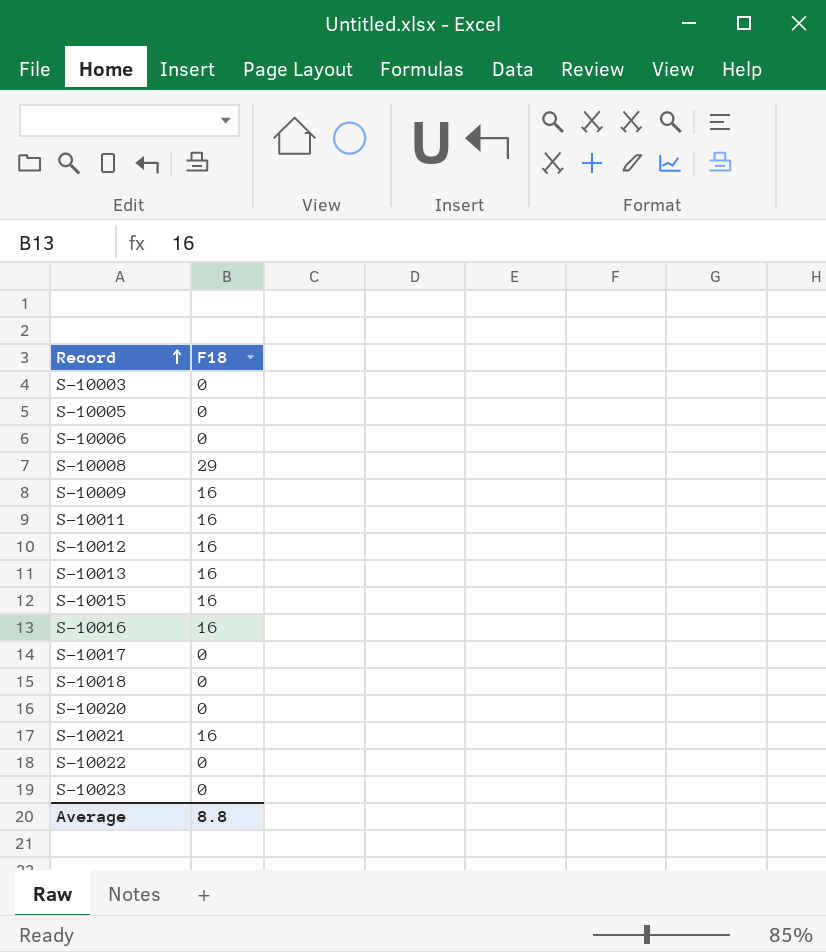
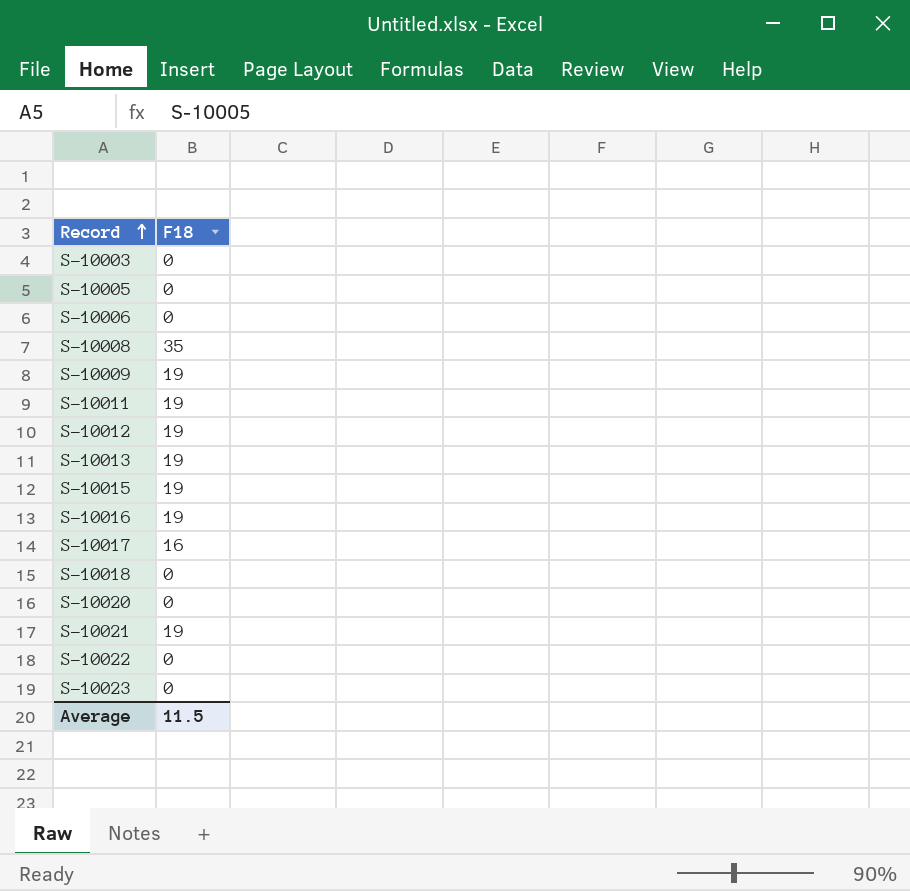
S-10008 | F18: 29 -> 35
S-10009 | F18: 16 -> 19
S-10011 | F18: 16 -> 19
S-10012 | F18: 16 -> 19
S-10013 | F18: 16 -> 19
S-10015 | F18: 16 -> 19
S-10016 | F18: 16 -> 19
S-10017 | F18: 0 -> 16
S-10021 | F18: 16 -> 19
Average | F18: 8.8 -> 11.5

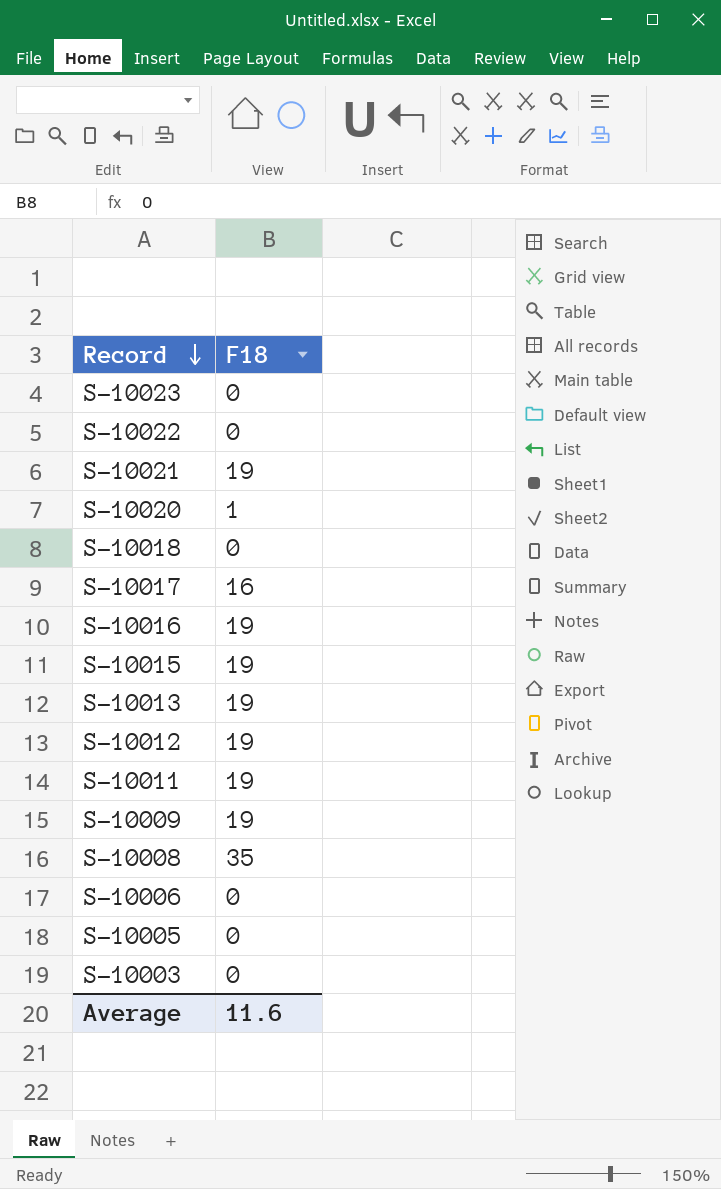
row order: Record ascending -> Record descending
S-10020 | F18: 0 -> 1
Average | F18: 11.5 -> 11.6

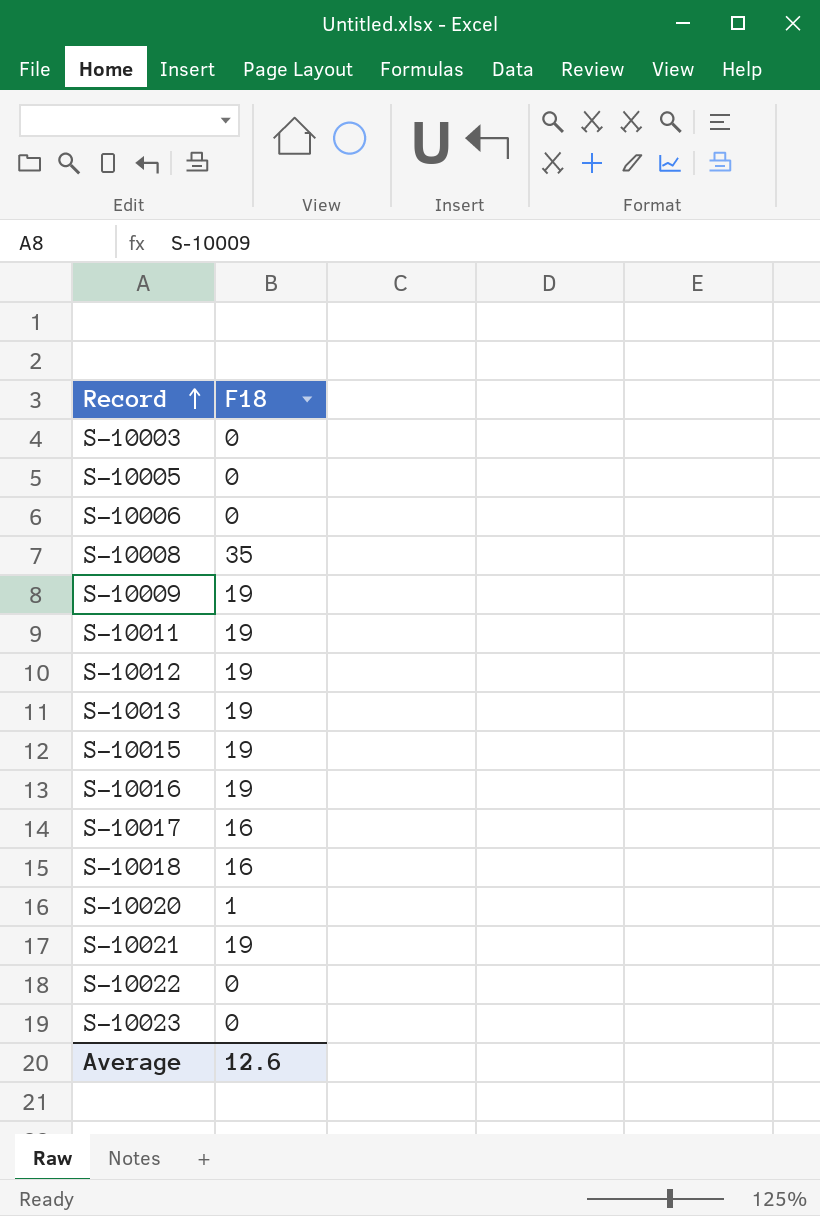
row order: Record descending -> Record ascending
S-10018 | F18: 0 -> 16
Average | F18: 11.6 -> 12.6

